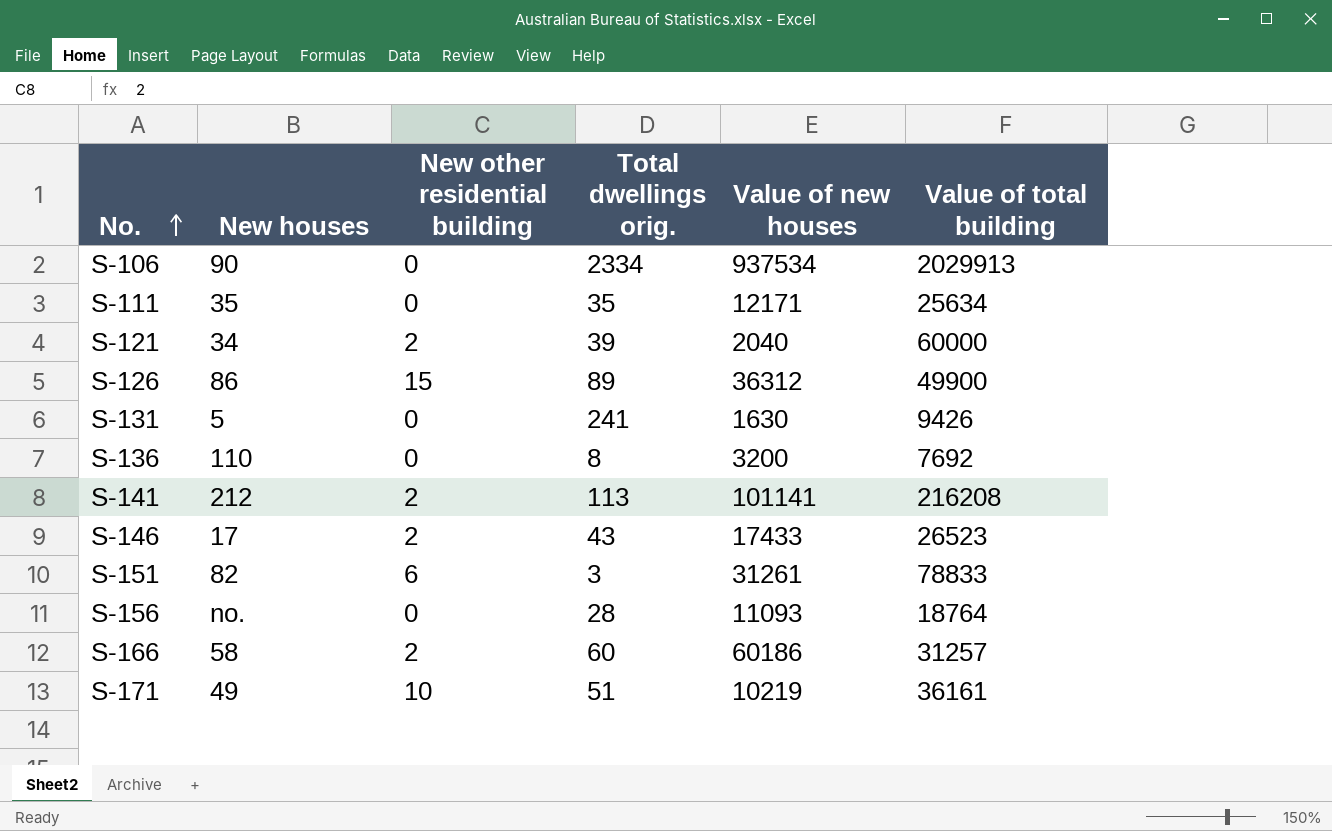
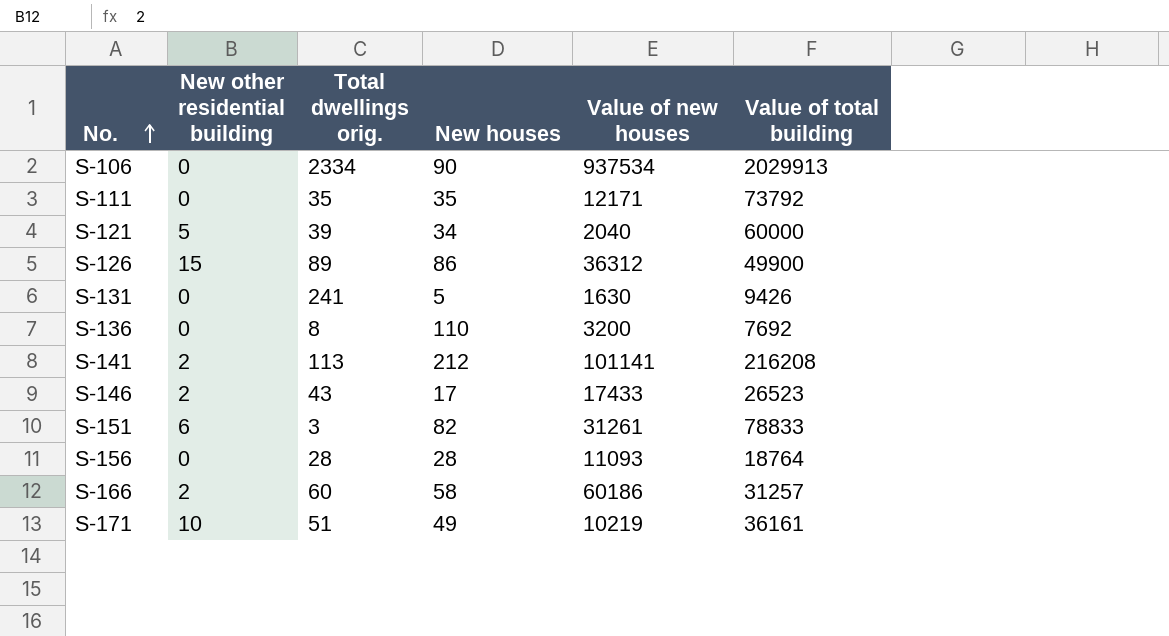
column New houses | position: 2 -> 4
S-111 | Value of total building: 25634 -> 73792
S-121 | New other residential building: 2 -> 5
S-156 | New houses: no. -> 28

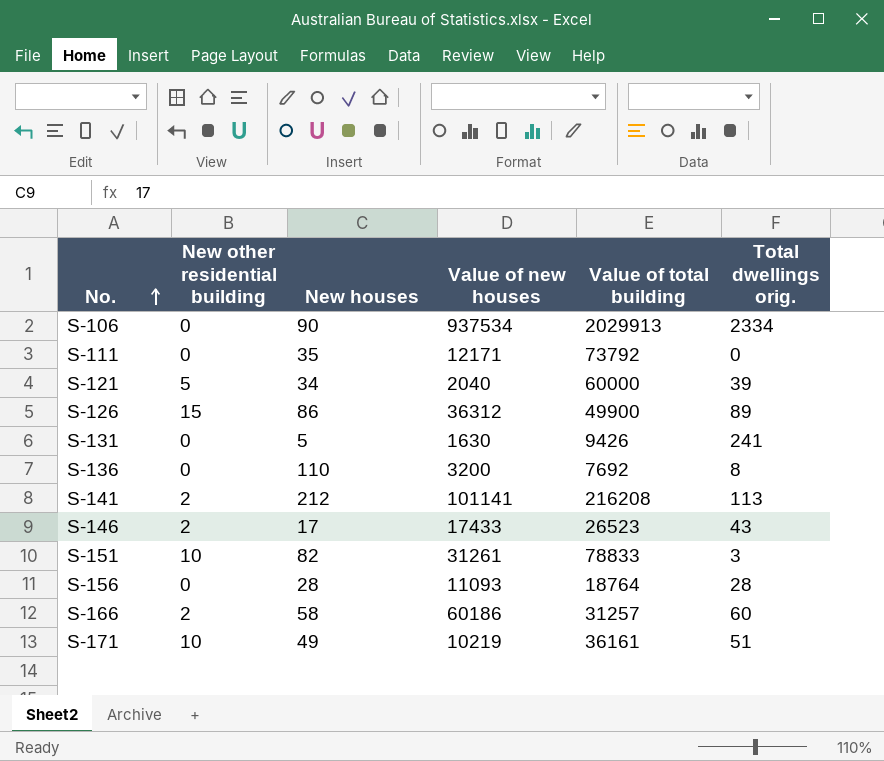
column Total dwellings orig. | position: 3 -> 6
S-111 | Total dwellings orig.: 35 -> 0
S-151 | New other residential building: 6 -> 10

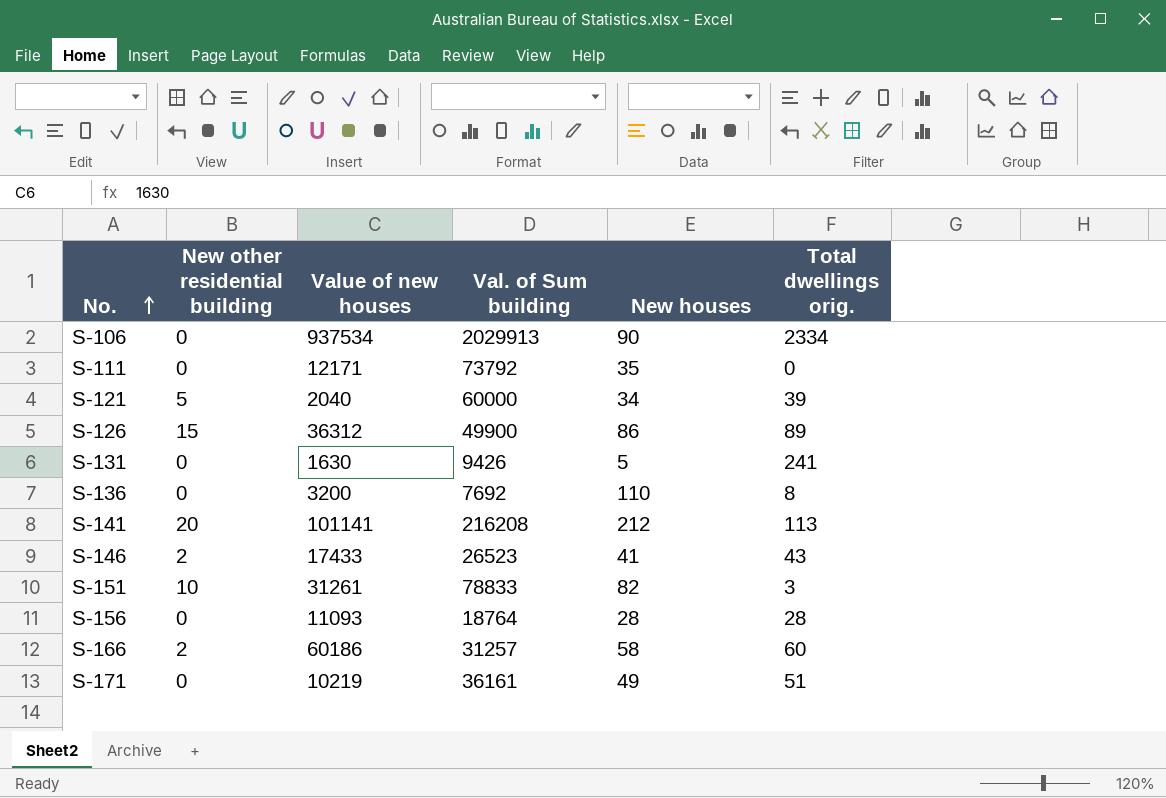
column name: Value of total building -> Val. of Sum building
column New houses | position: 3 -> 5
S-141 | New other residential building: 2 -> 20
S-146 | New houses: 17 -> 41
S-171 | New other residential building: 10 -> 0

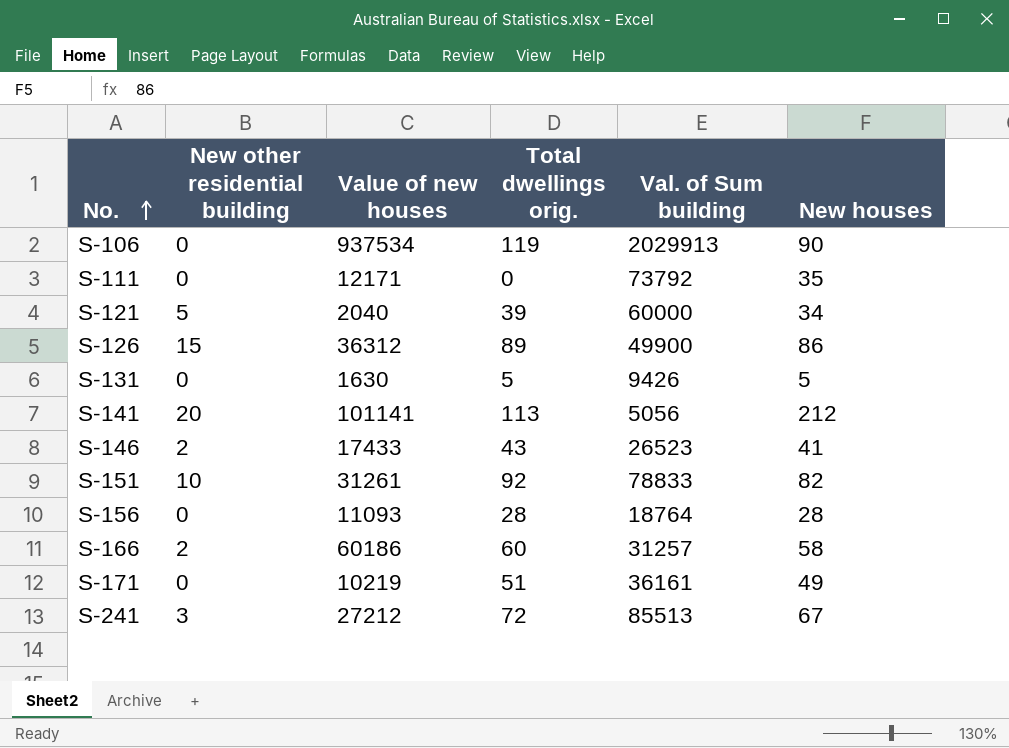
column Total dwellings orig. | position: 6 -> 4
row S-136: 0 | 3200 | 7692 | 110 | 8 -> none
S-106 | Total dwellings orig.: 2334 -> 119
S-131 | Total dwellings orig.: 241 -> 5
S-141 | Val. of Sum building: 216208 -> 5056
S-151 | Total dwellings orig.: 3 -> 92
row S-241: none -> 3 | 27212 | 72 | 85513 | 67

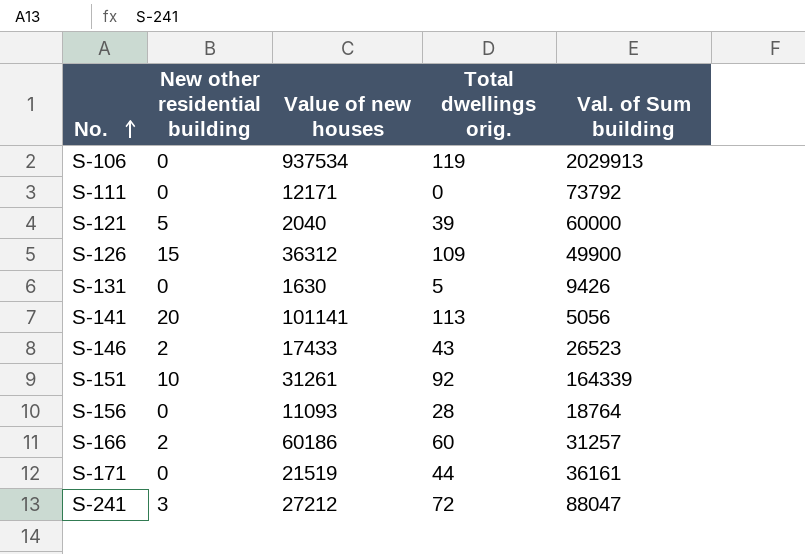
column New houses | position: 6 -> none
S-126 | Total dwellings orig.: 89 -> 109
S-151 | Val. of Sum building: 78833 -> 164339
S-171 | Value of new houses: 10219 -> 21519
S-171 | Total dwellings orig.: 51 -> 44
S-241 | Val. of Sum building: 85513 -> 88047

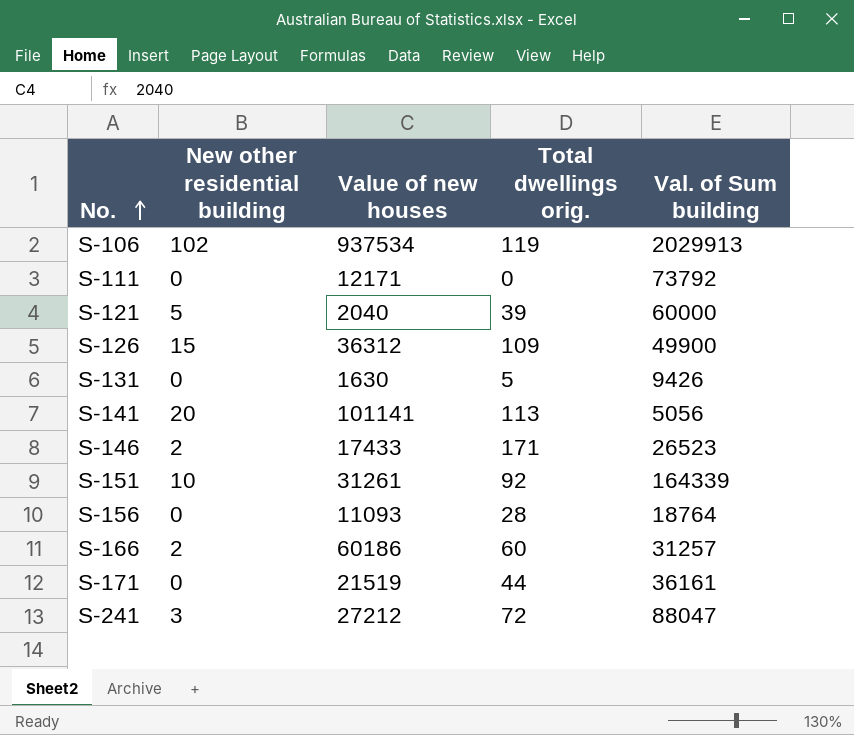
S-106 | New other residential building: 0 -> 102
S-146 | Total dwellings orig.: 43 -> 171

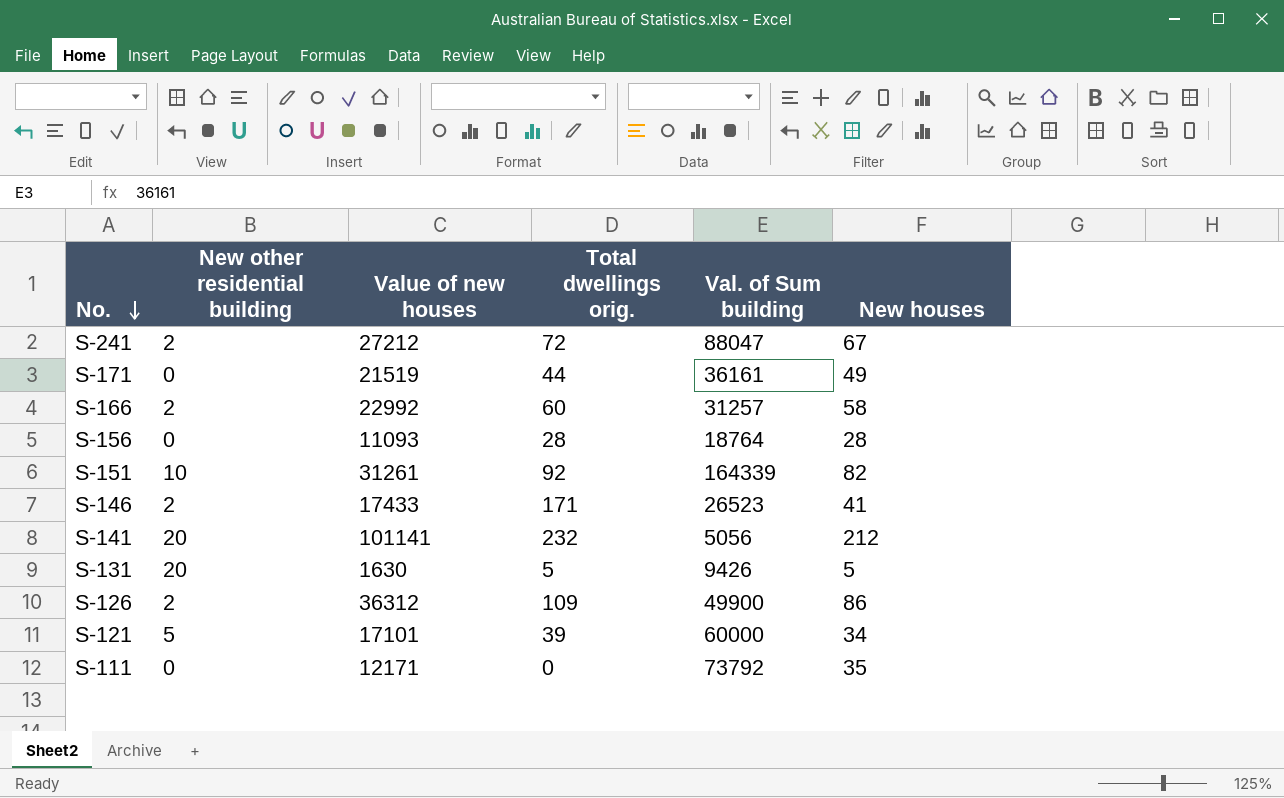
row order: No. ascending -> No. descending
column New houses | position: none -> 6
row S-106: 102 | 937534 | 119 | 2029913 -> none
S-241 | New other residential building: 3 -> 2
S-166 | Value of new houses: 60186 -> 22992
S-141 | Total dwellings orig.: 113 -> 232
S-131 | New other residential building: 0 -> 20
S-126 | New other residential building: 15 -> 2
S-121 | Value of new houses: 2040 -> 17101

